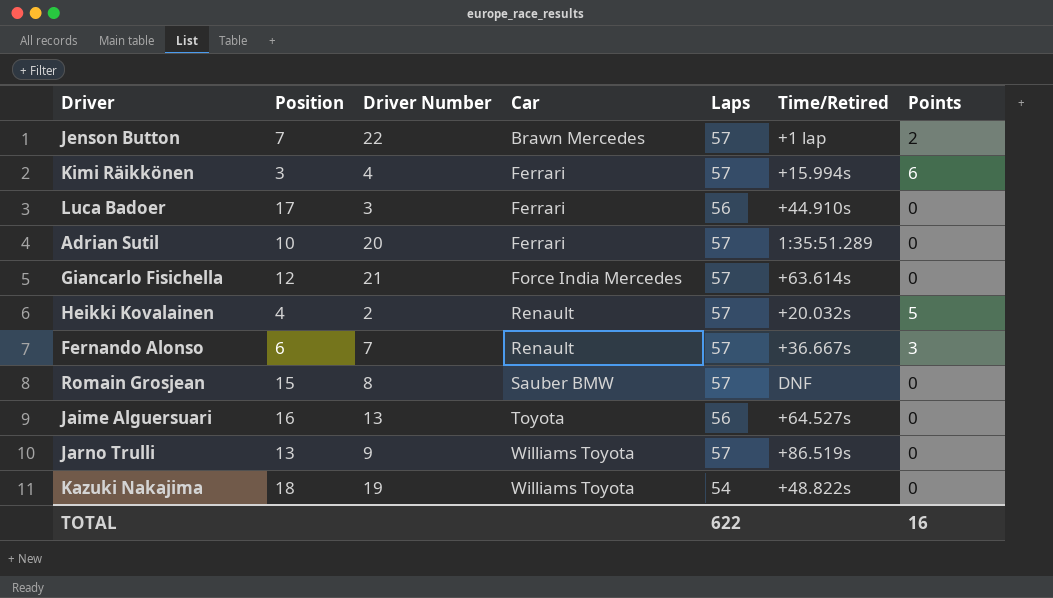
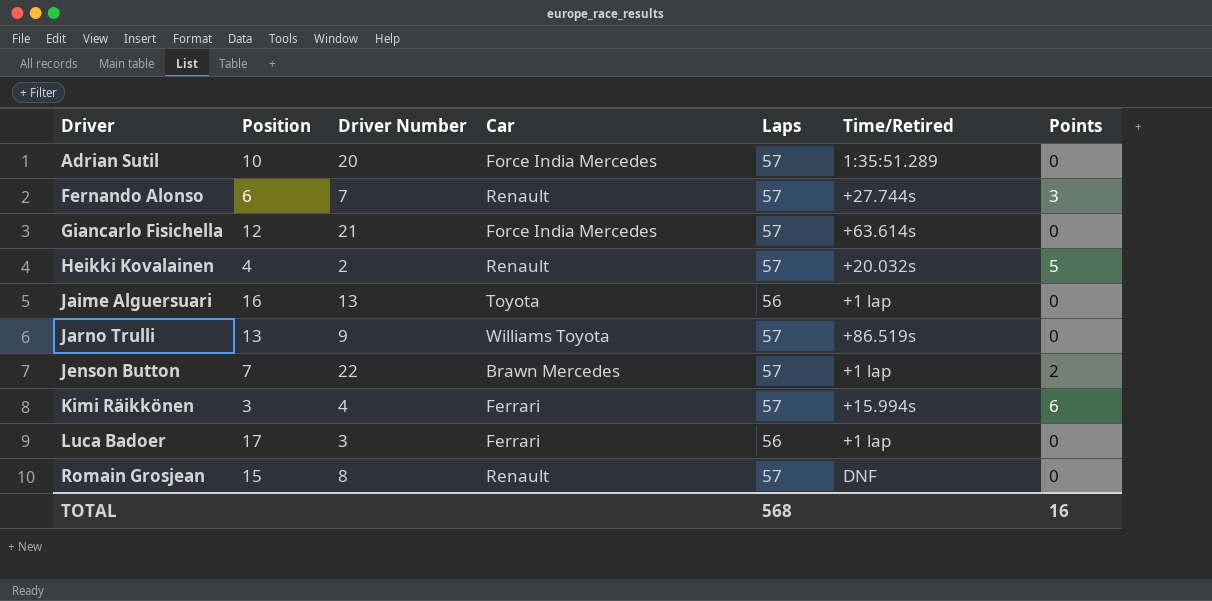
row order: Car ascending -> Driver ascending
row Kazuki Nakajima: 18 | 19 | Williams Toyota | 54 | +48.822s | 0 -> none
Adrian Sutil | Car: Ferrari -> Force India Mercedes
Fernando Alonso | Time/Retired: +36.667s -> +27.744s
Jaime Alguersuari | Time/Retired: +64.527s -> +1 lap
Luca Badoer | Time/Retired: +44.910s -> +1 lap
Romain Grosjean | Car: Sauber BMW -> Renault
TOTAL | Laps: 622 -> 568

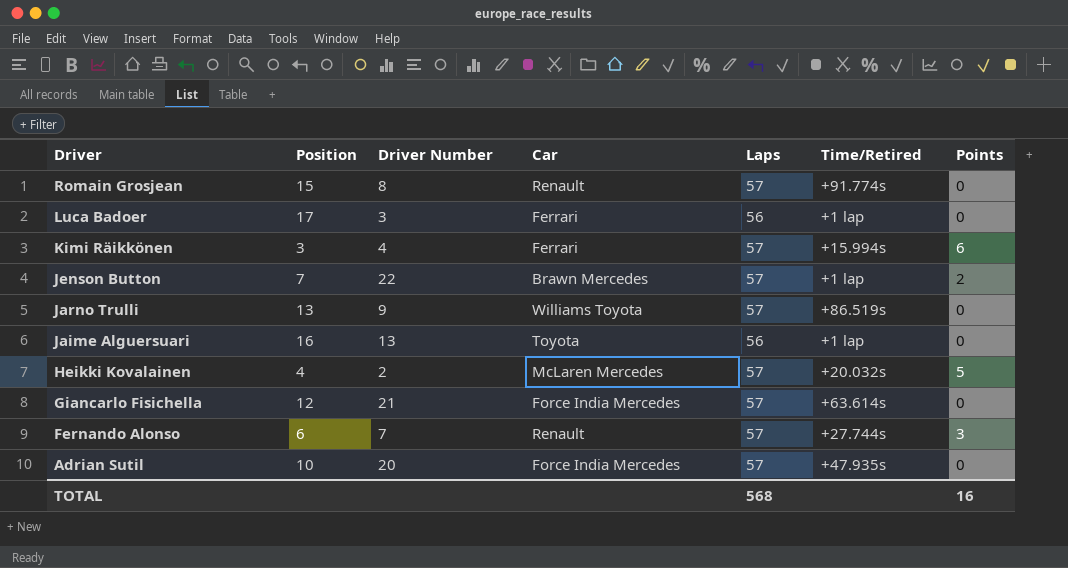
row order: Driver ascending -> Driver descending
Romain Grosjean | Time/Retired: DNF -> +91.774s
Heikki Kovalainen | Car: Renault -> McLaren Mercedes
Adrian Sutil | Time/Retired: 1:35:51.289 -> +47.935s

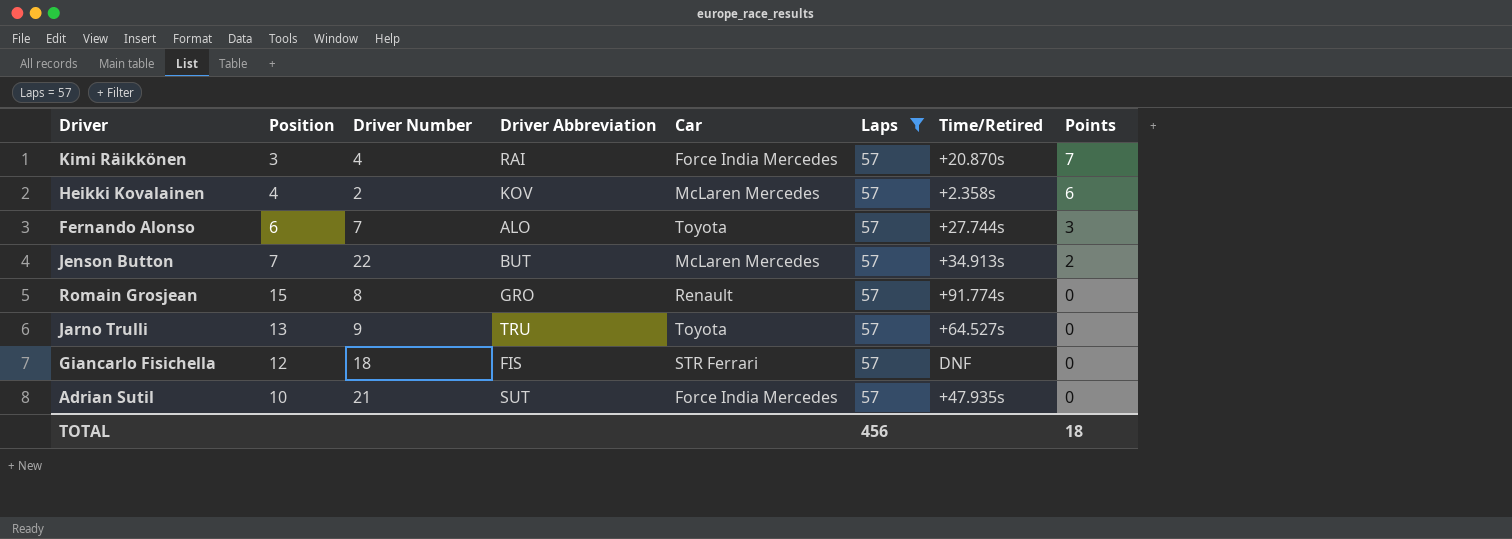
filter: none -> Laps = 57
row order: Driver descending -> Points descending
column Driver Abbreviation | position: none -> 4
Kimi Räikkönen | Car: Ferrari -> Force India Mercedes
Kimi Räikkönen | Time/Retired: +15.994s -> +20.870s
Kimi Räikkönen | Points: 6 -> 7
Heikki Kovalainen | Time/Retired: +20.032s -> +2.358s
Heikki Kovalainen | Points: 5 -> 6
Fernando Alonso | Car: Renault -> Toyota
Jenson Button | Car: Brawn Mercedes -> McLaren Mercedes
Jenson Button | Time/Retired: +1 lap -> +34.913s
Jarno Trulli | Car: Williams Toyota -> Toyota
Jarno Trulli | Time/Retired: +86.519s -> +64.527s
Giancarlo Fisichella | Driver Number: 21 -> 18
Giancarlo Fisichella | Car: Force India Mercedes -> STR Ferrari
Giancarlo Fisichella | Time/Retired: +63.614s -> DNF
Adrian Sutil | Driver Number: 20 -> 21
TOTAL | Laps: 568 -> 456
TOTAL | Points: 16 -> 18

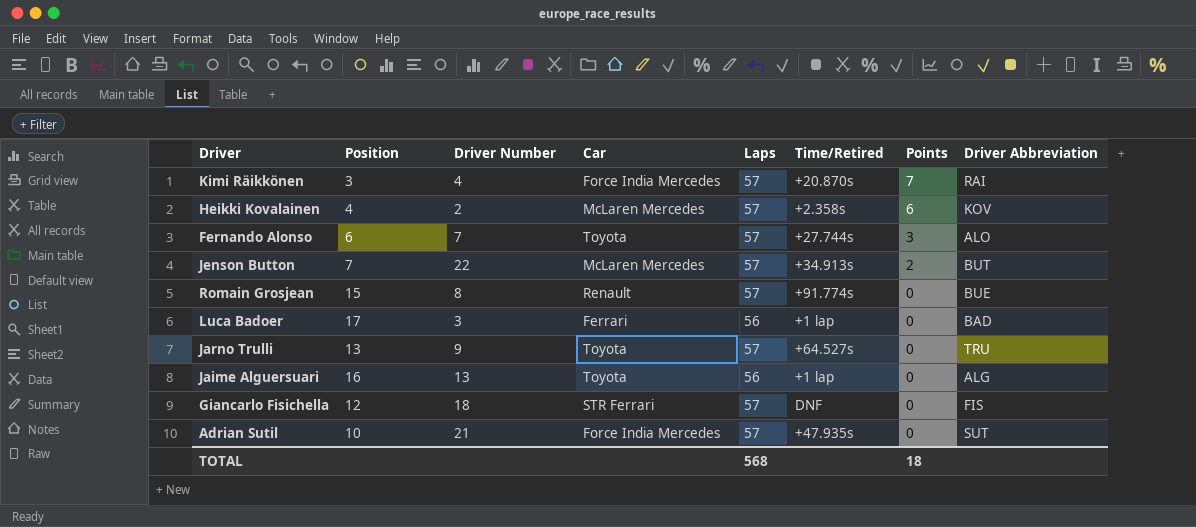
filter: Laps = 57 -> none
column Driver Abbreviation | position: 4 -> 8
Romain Grosjean | Driver Abbreviation: GRO -> BUE
TOTAL | Laps: 456 -> 568

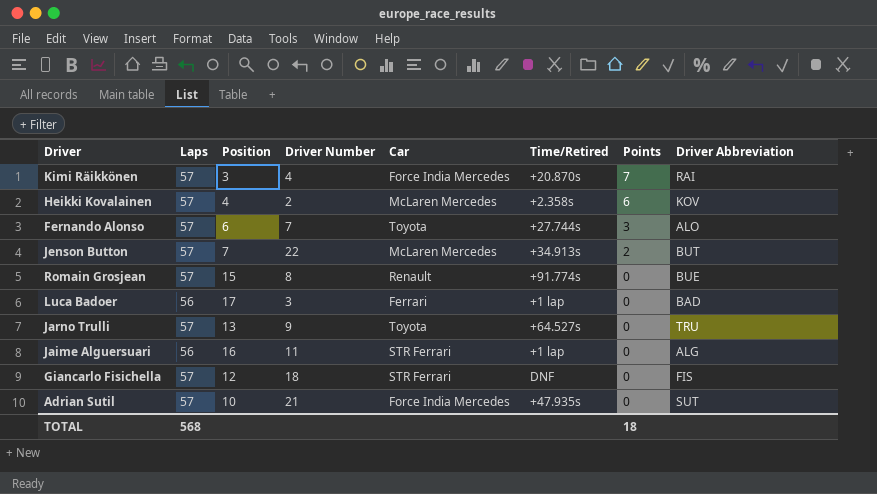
column Laps | position: 5 -> 2
Jaime Alguersuari | Driver Number: 13 -> 11
Jaime Alguersuari | Car: Toyota -> STR Ferrari

